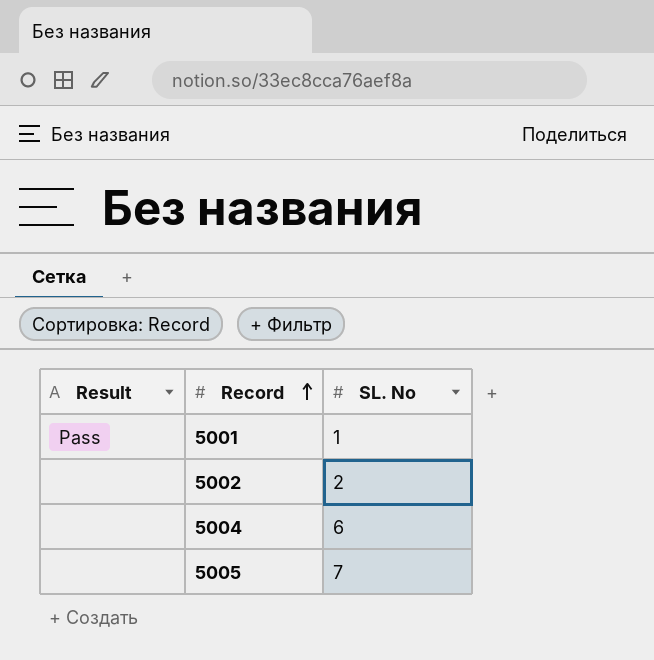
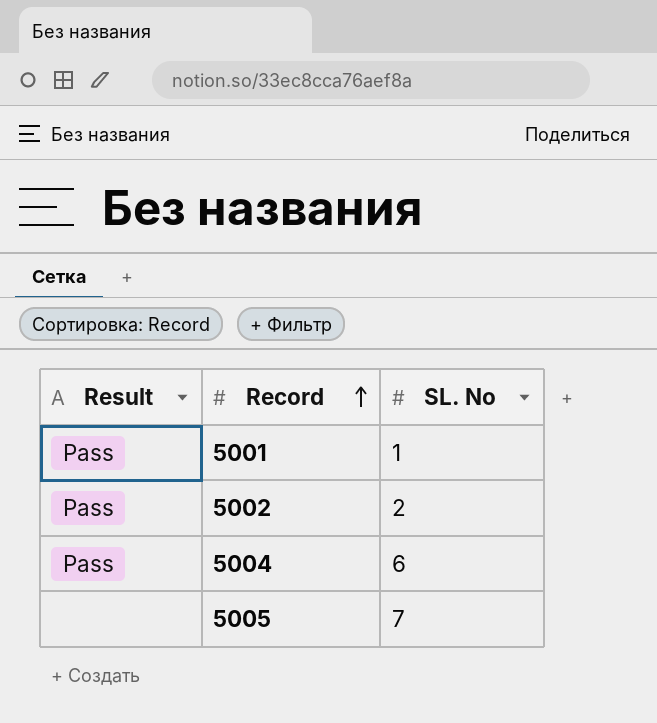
5002 | Result: none -> Pass
5004 | Result: none -> Pass

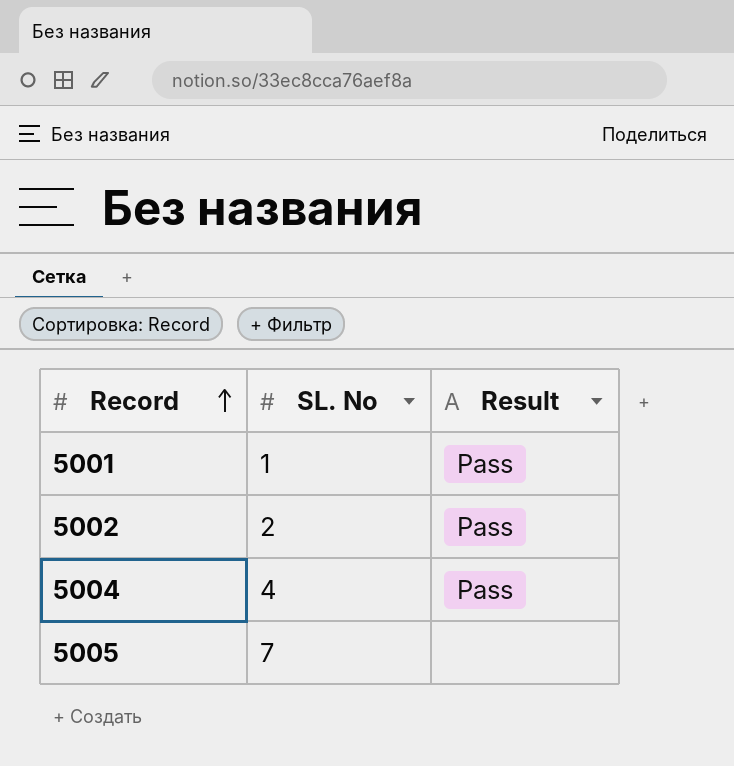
column Result | position: 1 -> 3
5004 | SL. No: 6 -> 4

